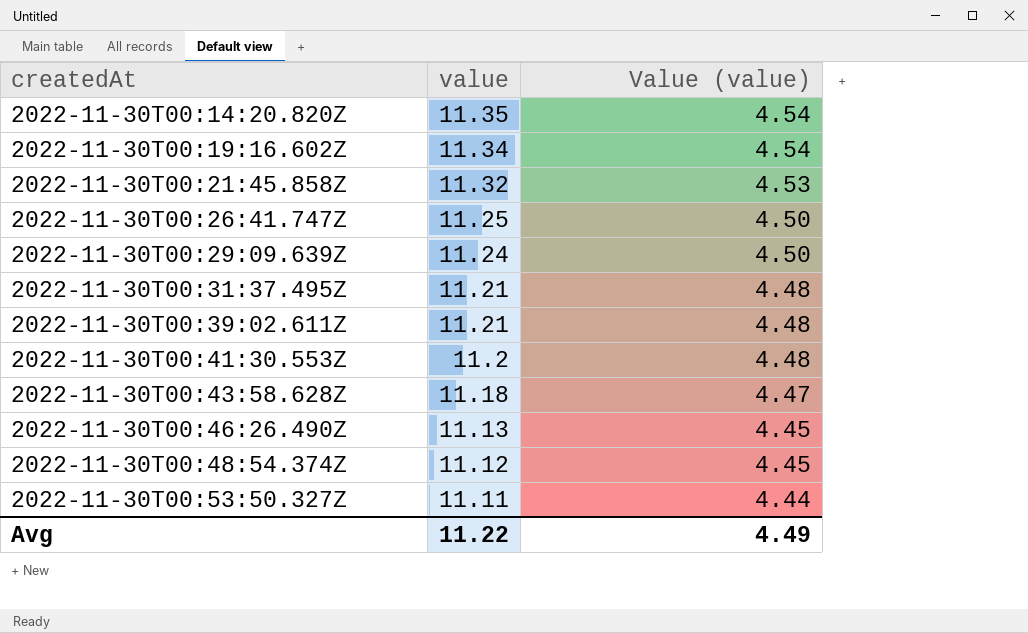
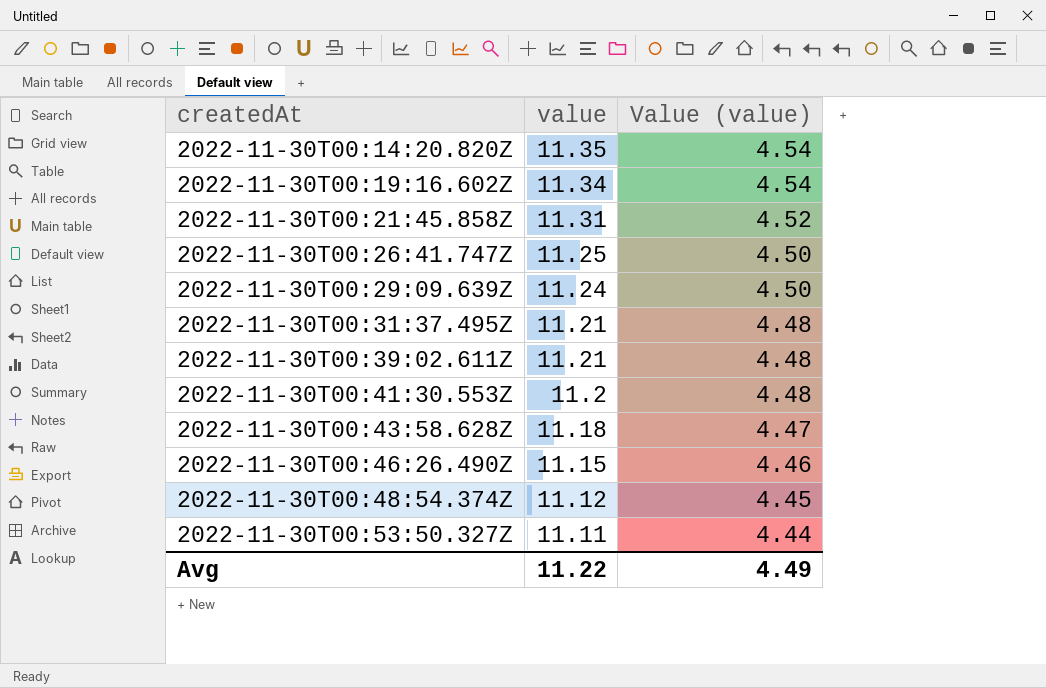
2022-11-30T00:21:45.858Z | value: 11.32 -> 11.31
2022-11-30T00:21:45.858Z | Value (value): 4.53 -> 4.52
2022-11-30T00:46:26.490Z | value: 11.13 -> 11.15
2022-11-30T00:46:26.490Z | Value (value): 4.45 -> 4.46

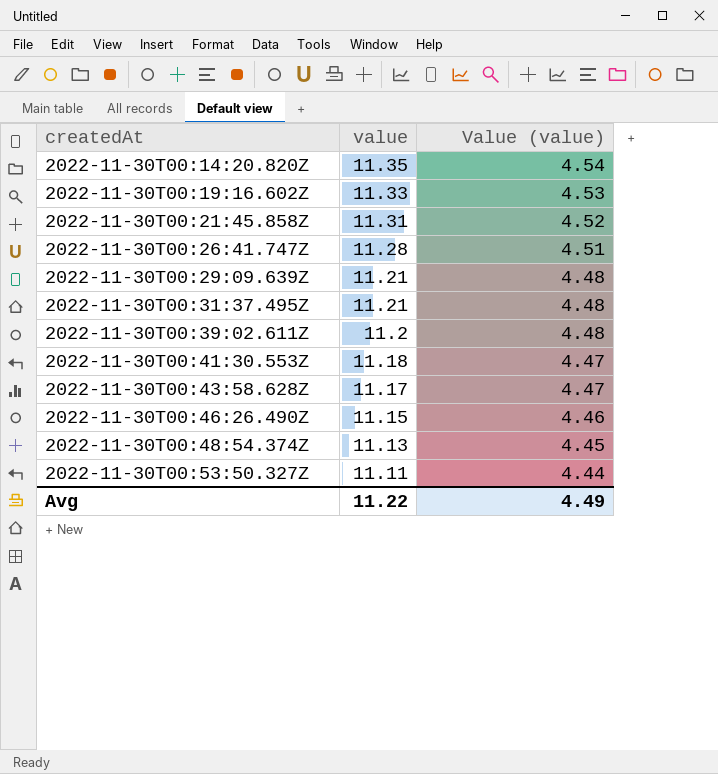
2022-11-30T00:19:16.602Z | value: 11.34 -> 11.33
2022-11-30T00:19:16.602Z | Value (value): 4.54 -> 4.53
2022-11-30T00:26:41.747Z | value: 11.25 -> 11.28
2022-11-30T00:26:41.747Z | Value (value): 4.50 -> 4.51
2022-11-30T00:29:09.639Z | value: 11.24 -> 11.21
2022-11-30T00:29:09.639Z | Value (value): 4.50 -> 4.48
2022-11-30T00:39:02.611Z | value: 11.21 -> 11.2
2022-11-30T00:41:30.553Z | value: 11.2 -> 11.18
2022-11-30T00:41:30.553Z | Value (value): 4.48 -> 4.47
2022-11-30T00:43:58.628Z | value: 11.18 -> 11.17
2022-11-30T00:48:54.374Z | value: 11.12 -> 11.13

